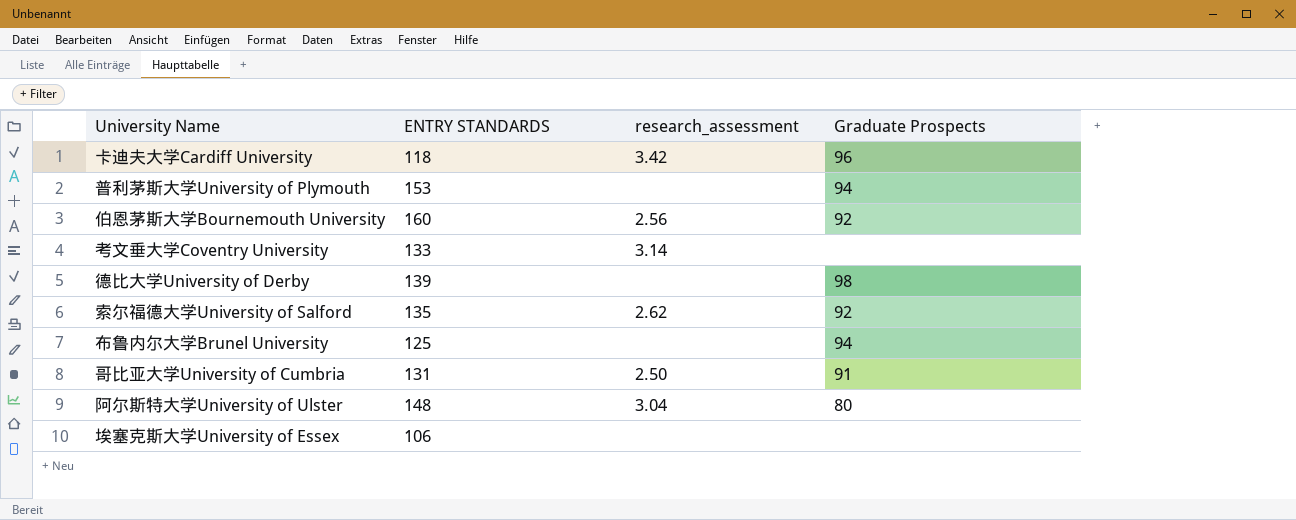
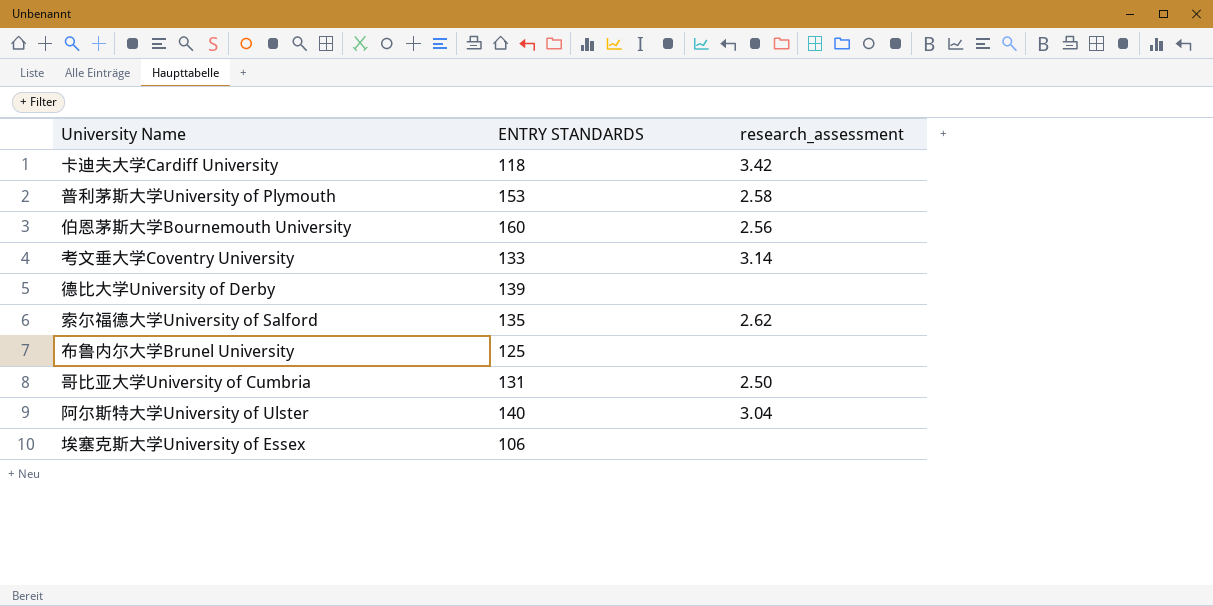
column Graduate Prospects | position: 4 -> none
普利茅斯大学University of Plymouth | research_assessment: none -> 2.58
阿尔斯特大学University of Ulster | ENTRY STANDARDS: 148 -> 140

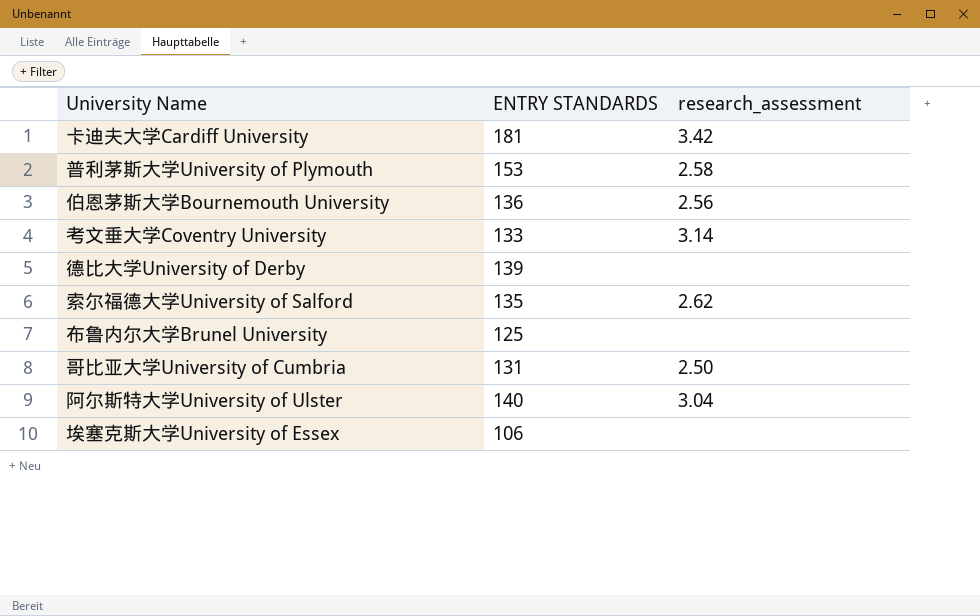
卡迪夫大学Cardiff University | ENTRY STANDARDS: 118 -> 181
伯恩茅斯大学Bournemouth University | ENTRY STANDARDS: 160 -> 136

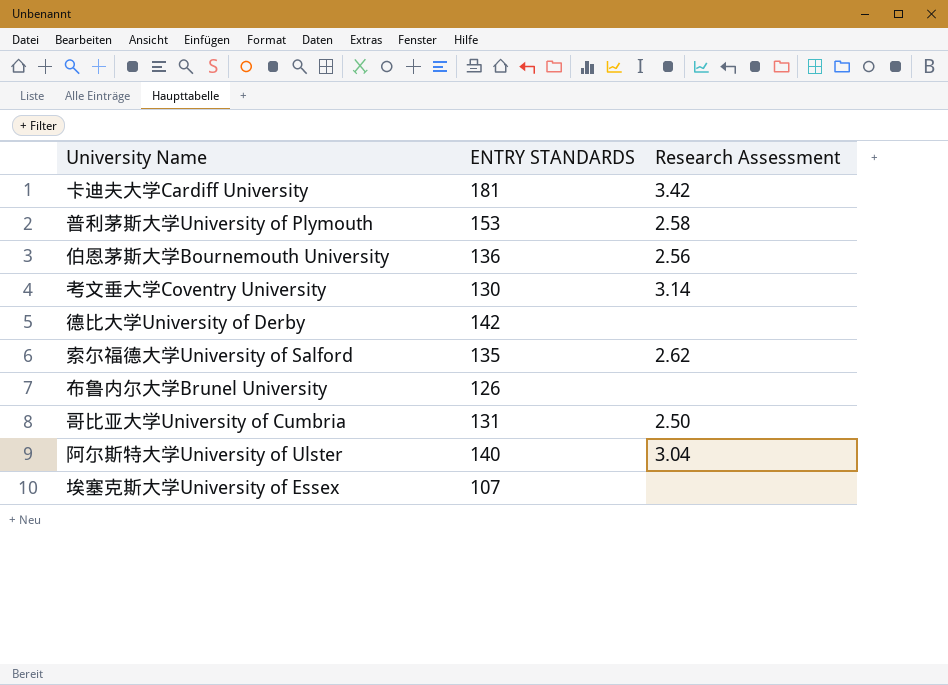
column name: research_assessment -> Research Assessment
考文垂大学Coventry University | ENTRY STANDARDS: 133 -> 130
德比大学University of Derby | ENTRY STANDARDS: 139 -> 142
布鲁内尔大学Brunel University | ENTRY STANDARDS: 125 -> 126
埃塞克斯大学University of Essex | ENTRY STANDARDS: 106 -> 107

